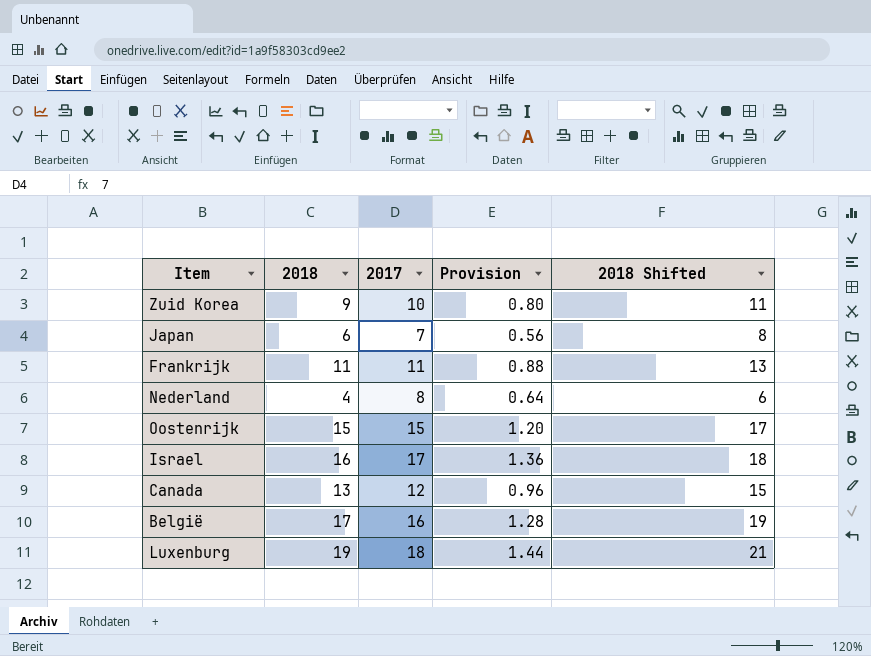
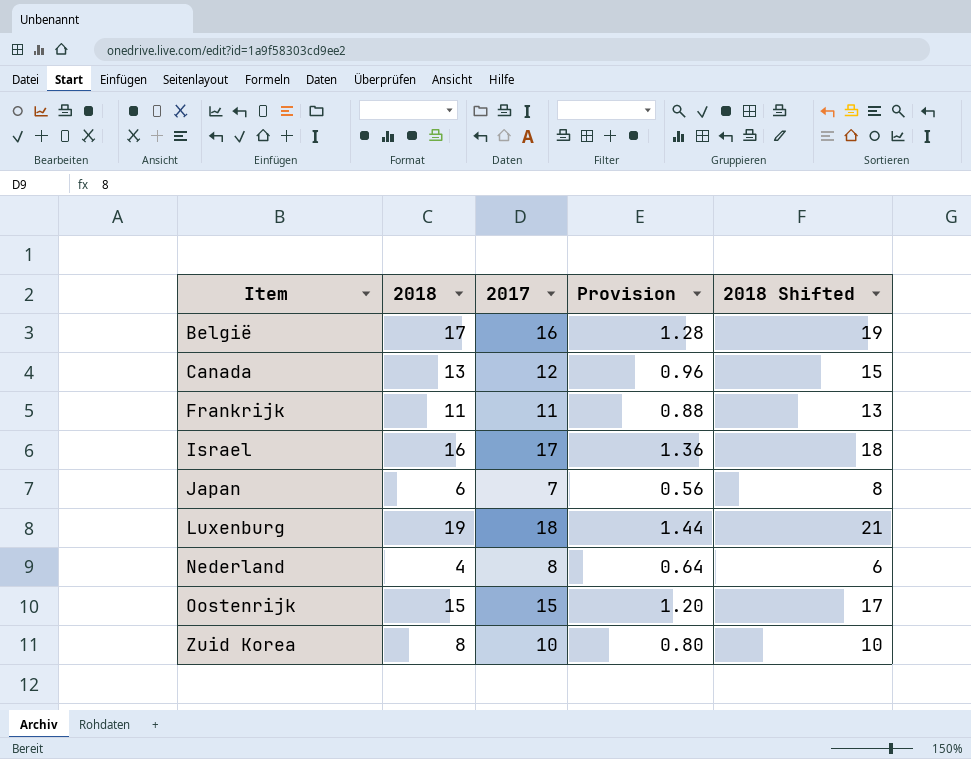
row order: none -> Item ascending
Zuid Korea | 2018: 9 -> 8
Zuid Korea | 2018 Shifted: 11 -> 10

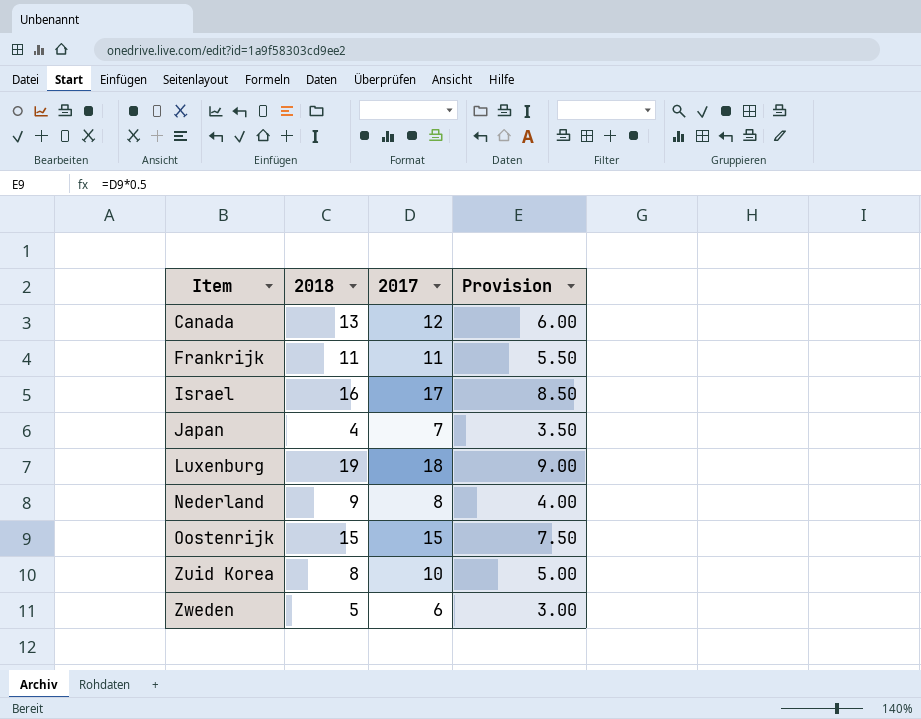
column 2018 Shifted | formula: [2018] + 2 -> none
column Provision | formula: [2017] * 0.08 -> [2017] * 0.5
row België: 17 | 16 | 1.28 | 19 -> none
Japan | 2018: 6 -> 4
Nederland | 2018: 4 -> 9
row Zweden: none -> 5 | 6 | 3.00

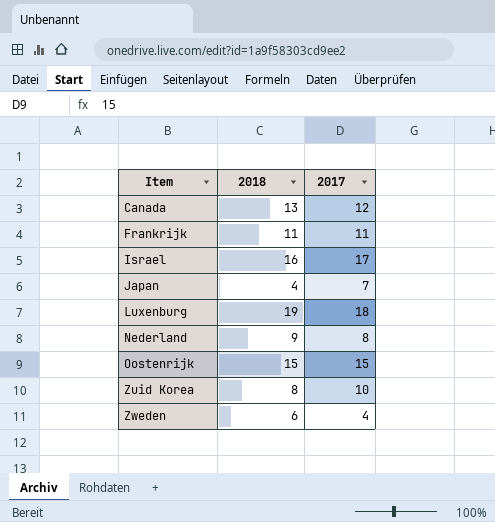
column Provision | formula: [2017] * 0.5 -> none
Zweden | 2018: 5 -> 6
Zweden | 2017: 6 -> 4

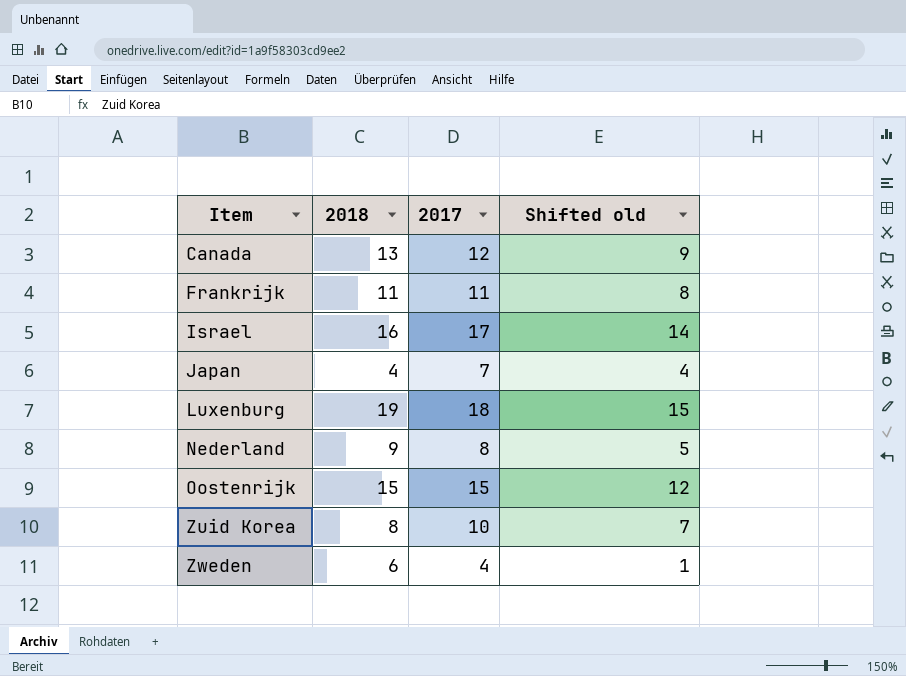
column Shifted old | formula: none -> [2017] - 3

